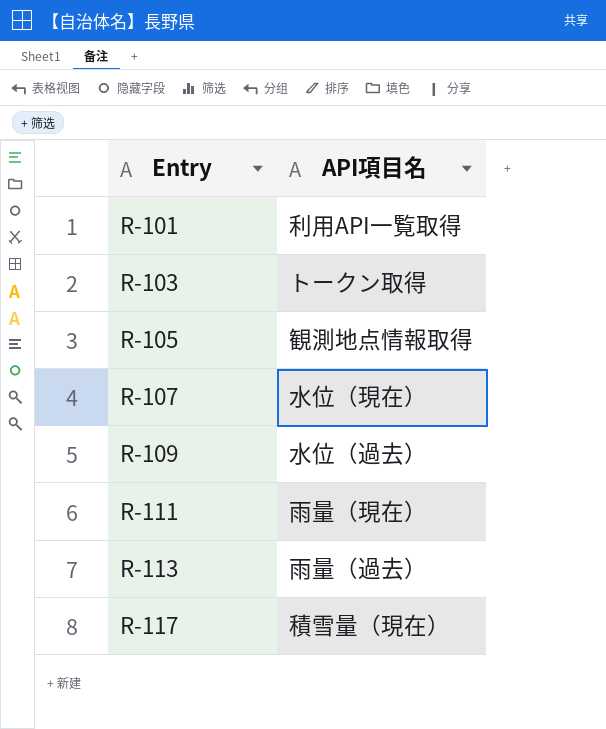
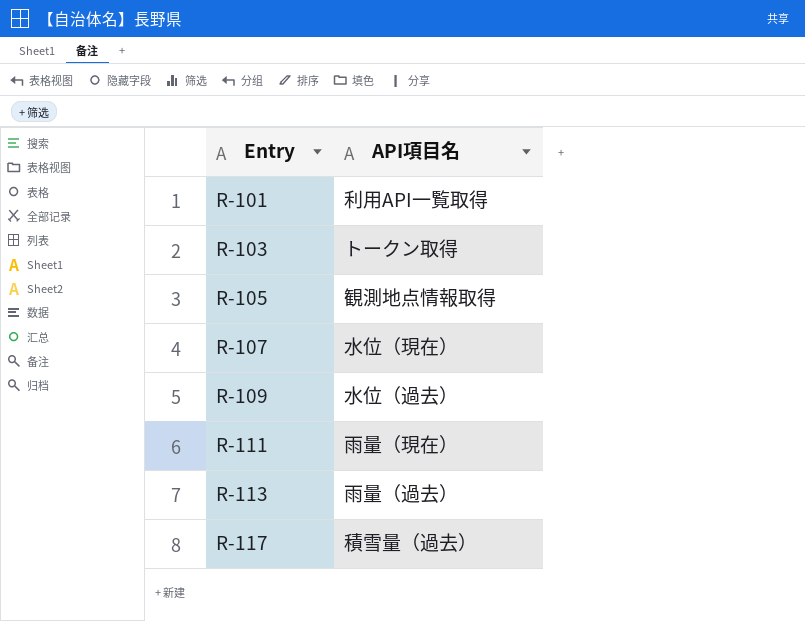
R-117 | API項目名: 積雪量（現在） -> 積雪量（過去）

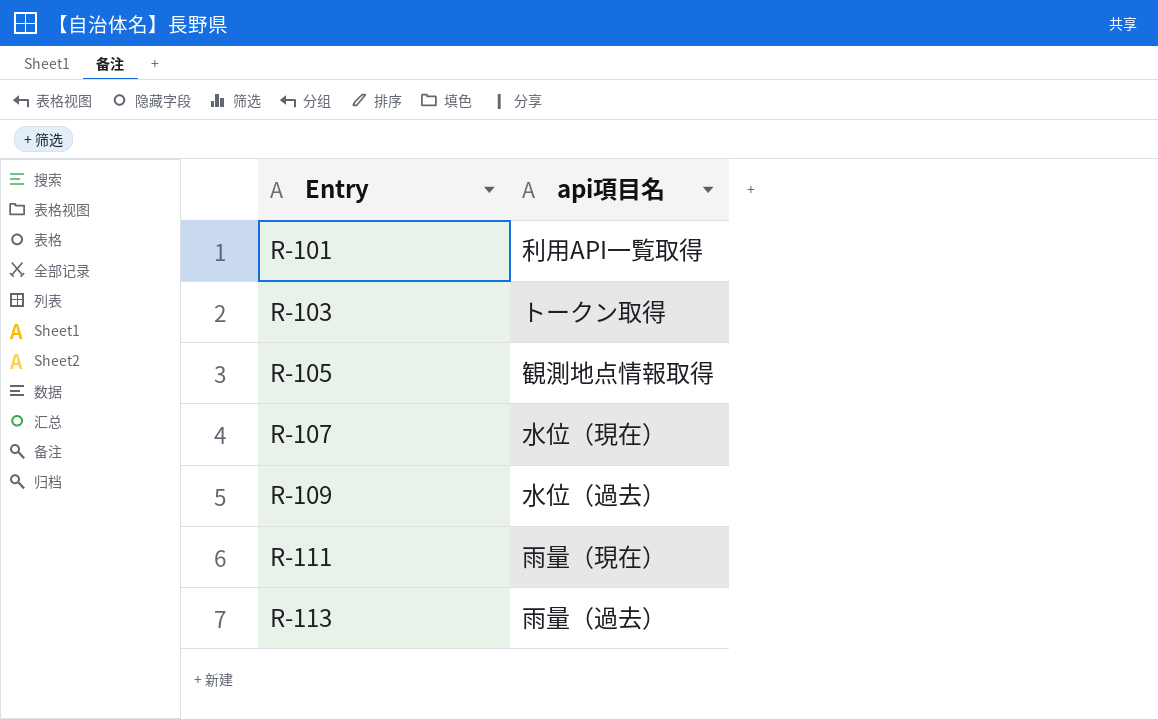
column name: API項目名 -> api項目名
row R-117: 積雪量（過去） -> none

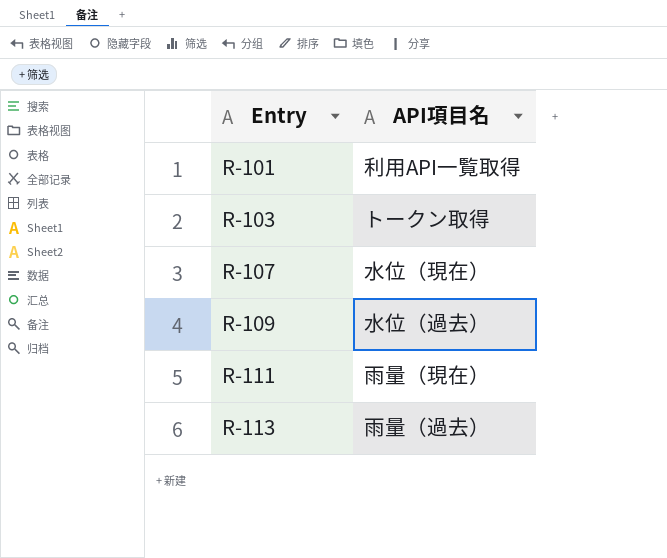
column name: api項目名 -> API項目名
row R-105: 観測地点情報取得 -> none

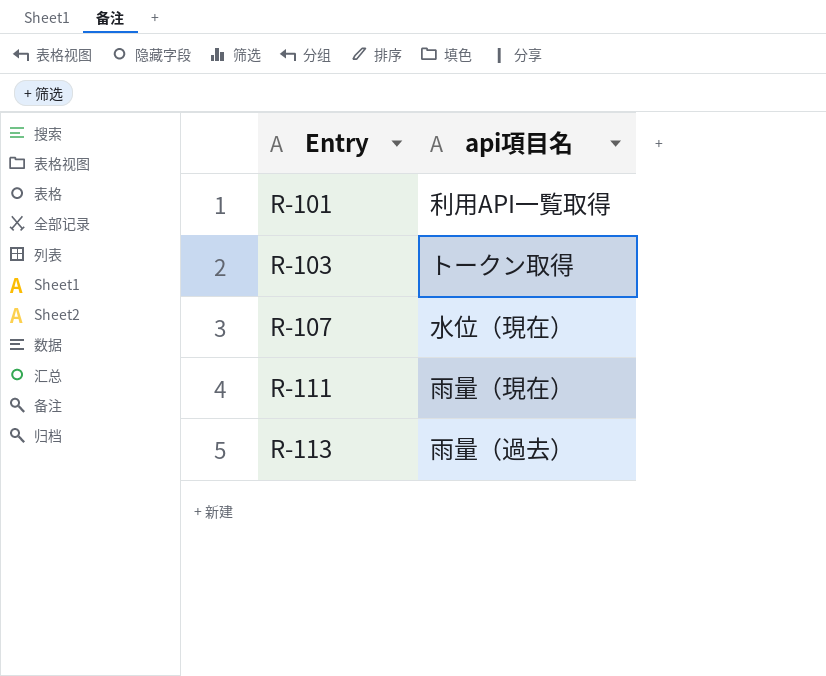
column name: API項目名 -> api項目名
row R-109: 水位（過去） -> none

